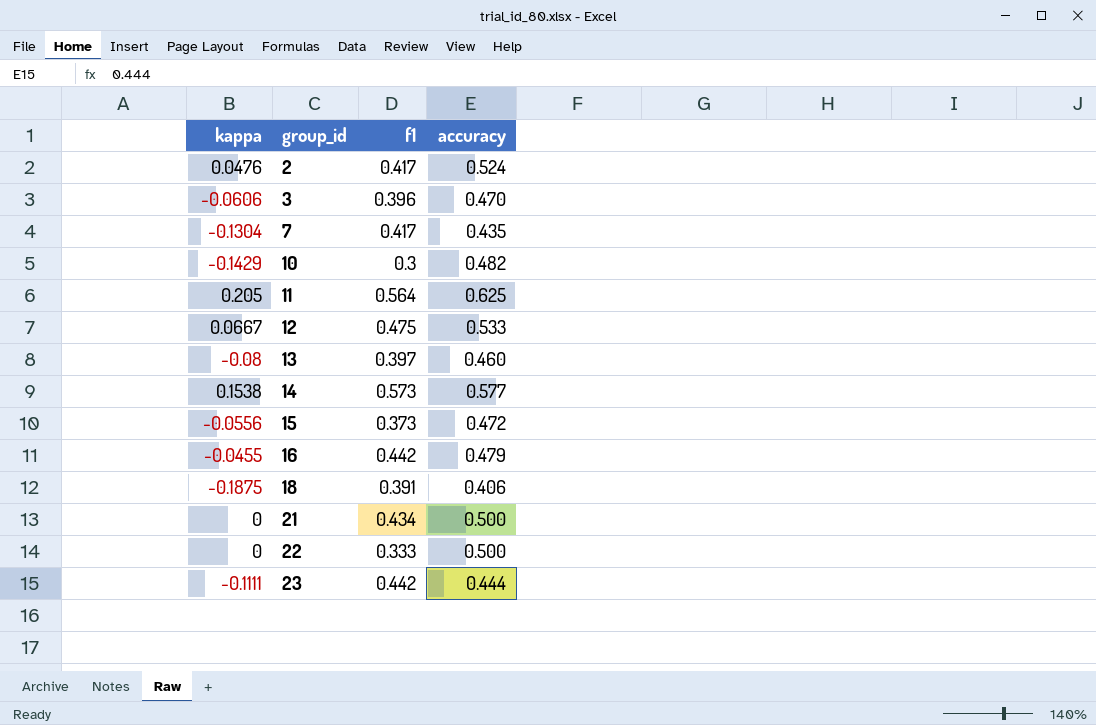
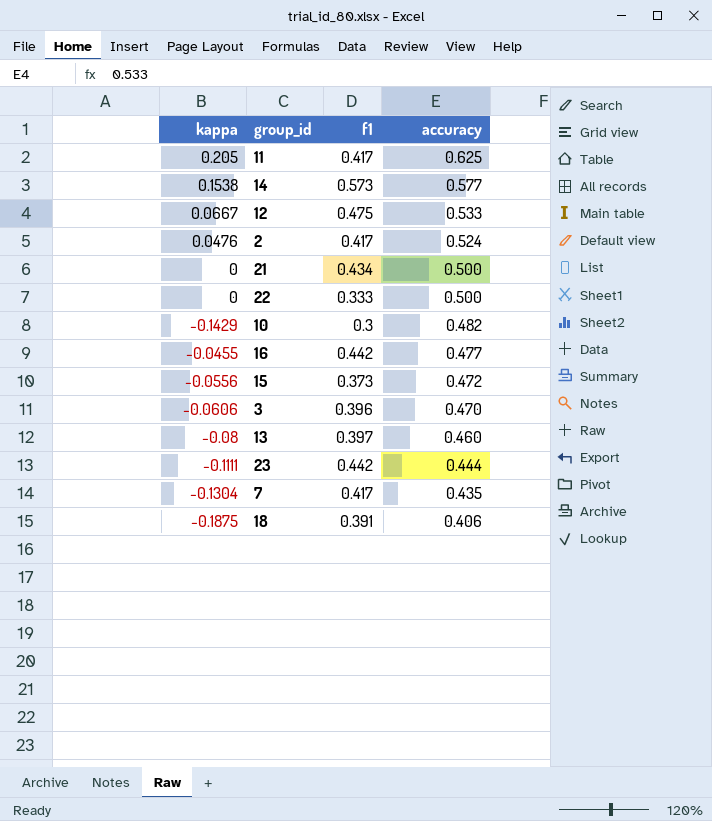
row order: group_id ascending -> accuracy descending
11 | f1: 0.564 -> 0.417
16 | accuracy: 0.479 -> 0.477

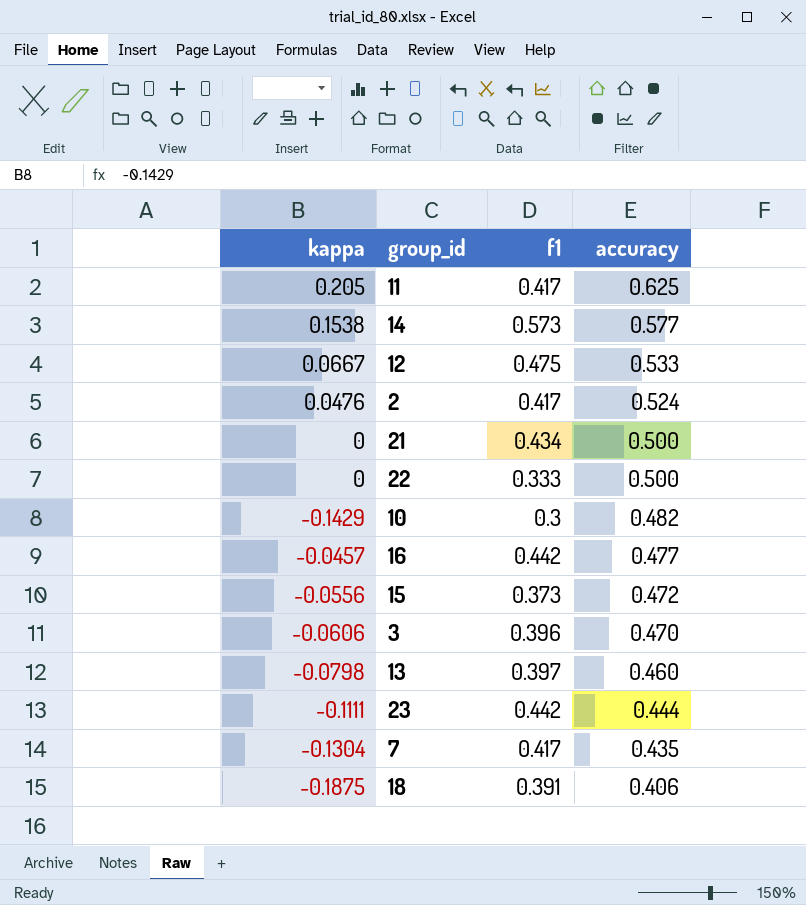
16 | kappa: -0.0455 -> -0.0457
13 | kappa: -0.08 -> -0.0798

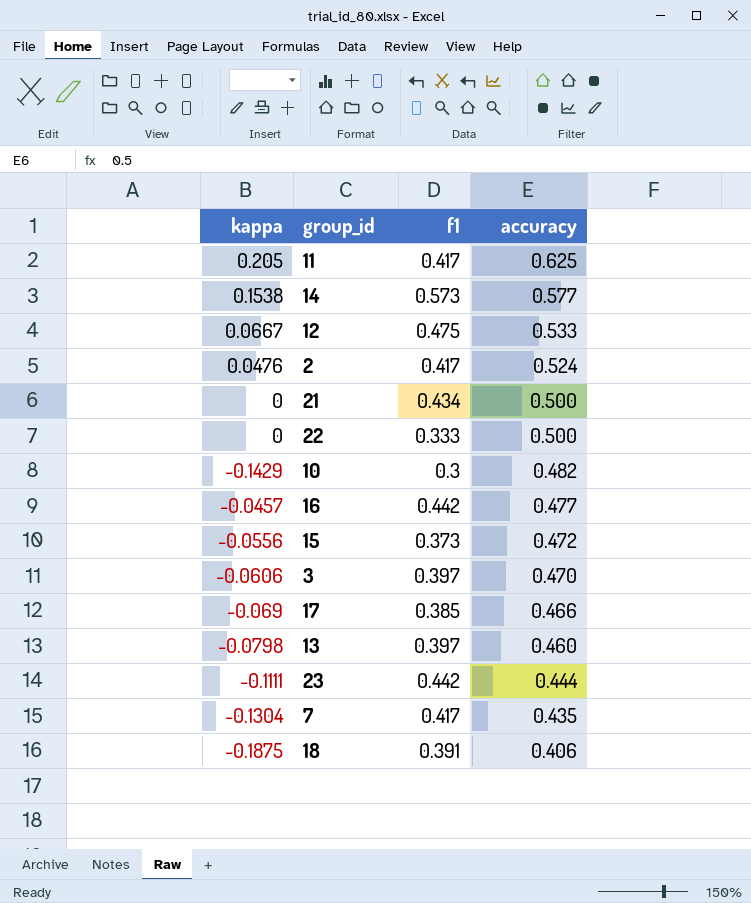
3 | f1: 0.396 -> 0.397
row 17: none -> -0.069 | 0.385 | 0.466

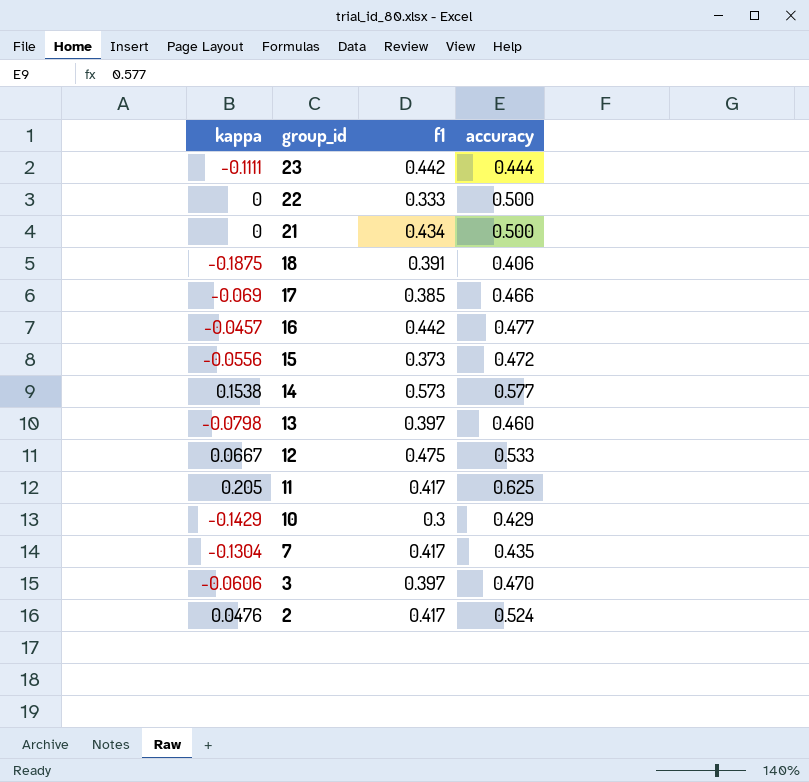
row order: accuracy descending -> group_id descending
10 | accuracy: 0.482 -> 0.429

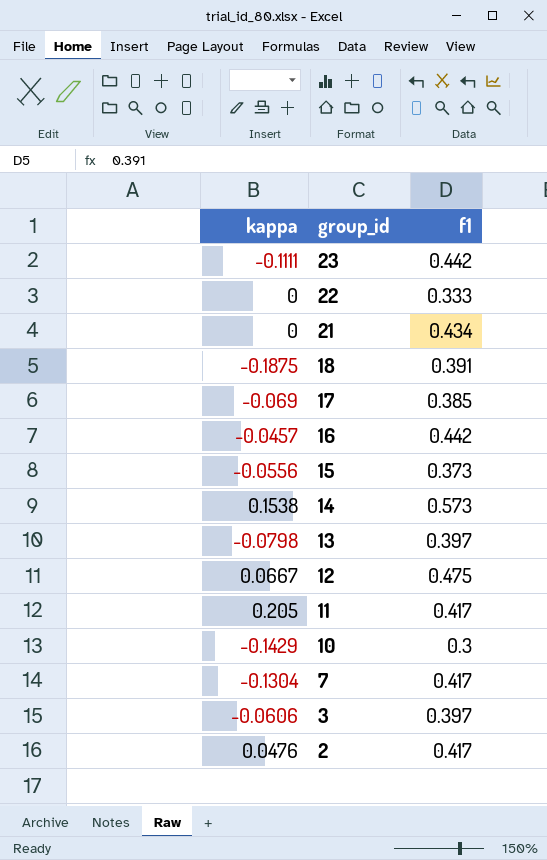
column accuracy | position: 4 -> none

